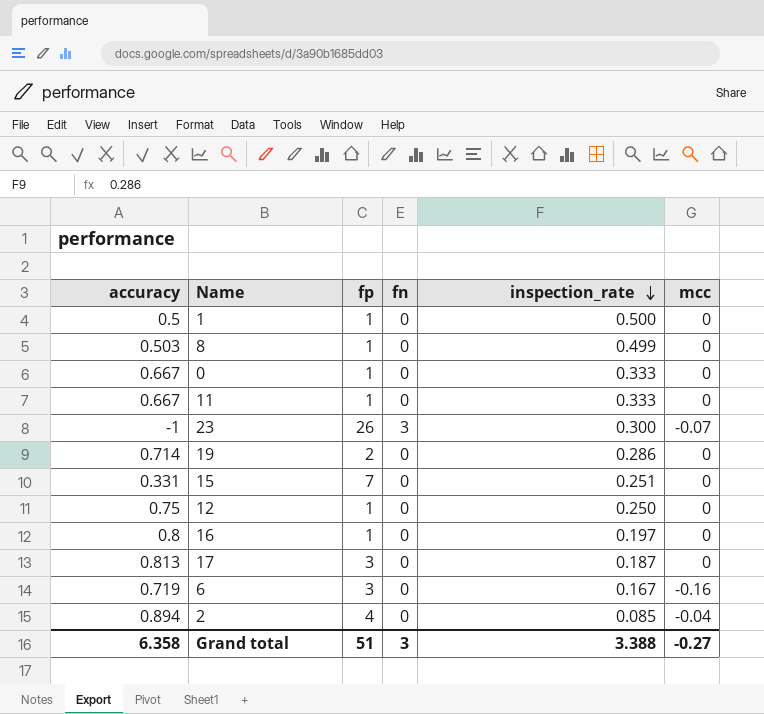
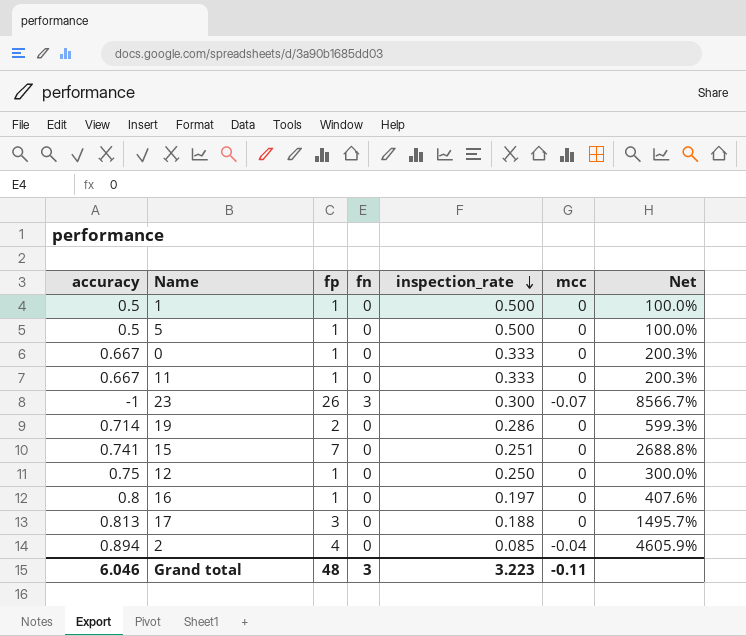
column Net | formula: none -> ([fp] - [inspection_rate]) / [inspection_rate]
row 8: 0.503 | 1 | 0 | 0.499 | 0 -> none
row 6: 0.719 | 3 | 0 | 0.167 | -0.16 -> none
row 5: none -> 0.5 | 1 | 0 | 0.500 | 0 | 100.0%
15 | accuracy: 0.331 -> 0.741
17 | inspection_rate: 0.187 -> 0.188
Grand total | accuracy: 6.358 -> 6.046
Grand total | fp: 51 -> 48
Grand total | inspection_rate: 3.388 -> 3.223
Grand total | mcc: -0.27 -> -0.11

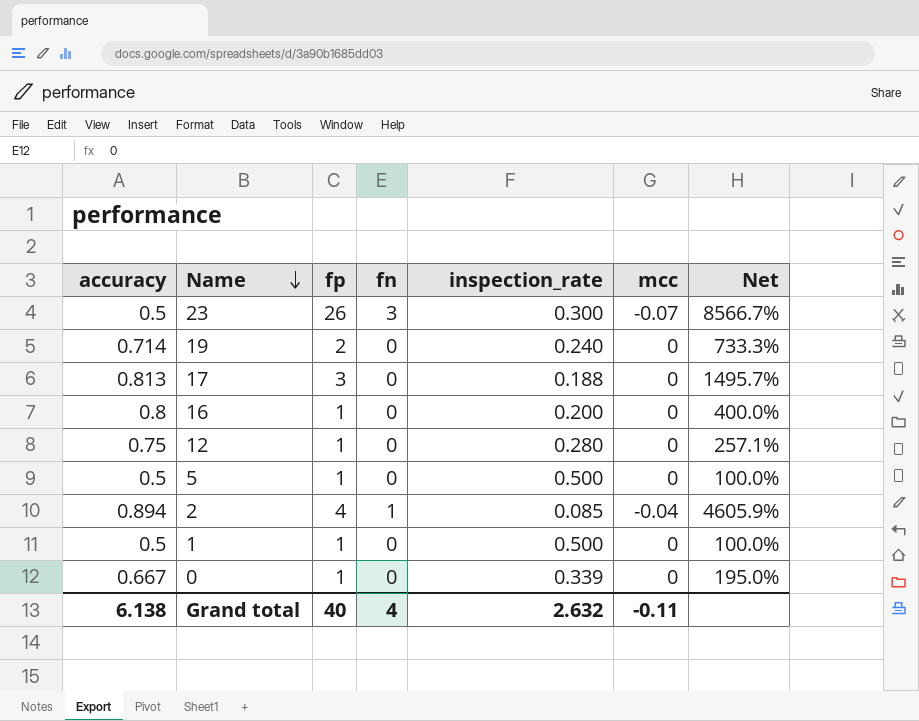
row order: inspection_rate descending -> Name descending
row 11: 0.667 | 1 | 0 | 0.333 | 0 | 200.3% -> none
row 15: 0.741 | 7 | 0 | 0.251 | 0 | 2688.8% -> none
23 | accuracy: -1 -> 0.5
19 | inspection_rate: 0.286 -> 0.240
19 | Net: 599.3% -> 733.3%
16 | inspection_rate: 0.197 -> 0.200
16 | Net: 407.6% -> 400.0%
12 | inspection_rate: 0.250 -> 0.280
12 | Net: 300.0% -> 257.1%
2 | fn: 0 -> 1
0 | inspection_rate: 0.333 -> 0.339
0 | Net: 200.3% -> 195.0%
Grand total | accuracy: 6.046 -> 6.138
Grand total | fp: 48 -> 40
Grand total | fn: 3 -> 4
Grand total | inspection_rate: 3.223 -> 2.632

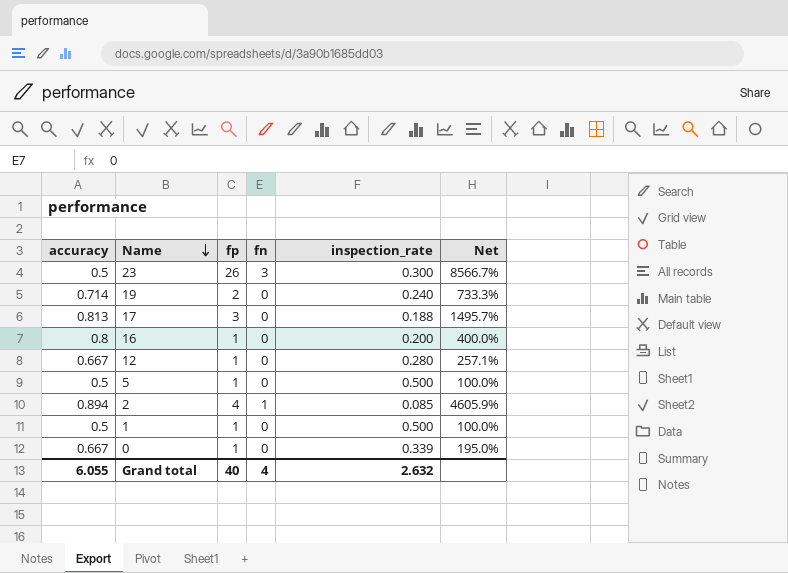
column mcc | position: 6 -> none
12 | accuracy: 0.75 -> 0.667
Grand total | accuracy: 6.138 -> 6.055

